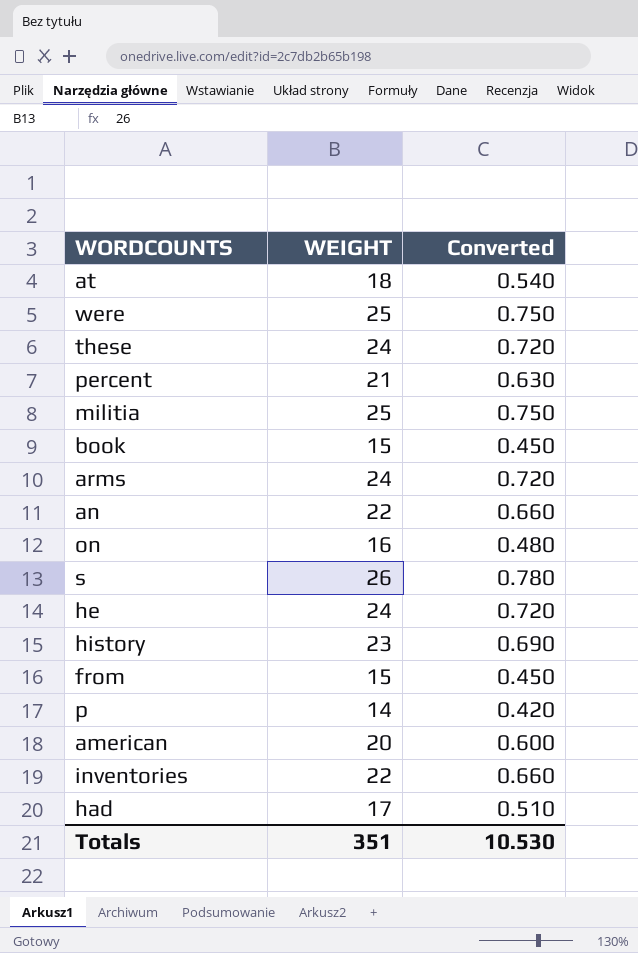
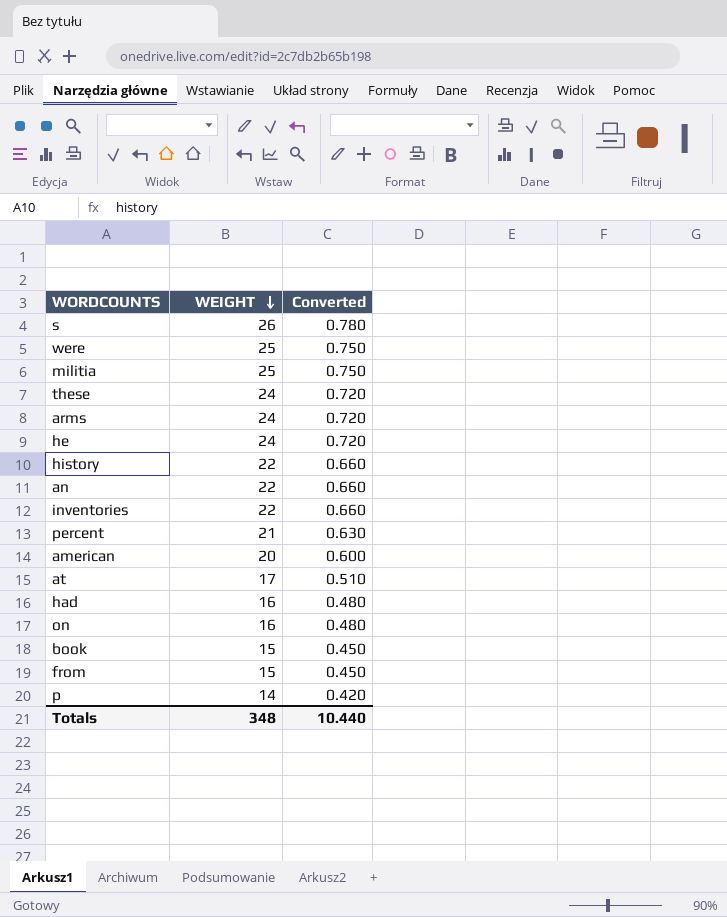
row order: none -> WEIGHT descending
history | WEIGHT: 23 -> 22
history | Converted: 0.690 -> 0.660
at | WEIGHT: 18 -> 17
at | Converted: 0.540 -> 0.510
had | WEIGHT: 17 -> 16
had | Converted: 0.510 -> 0.480
Totals | WEIGHT: 351 -> 348
Totals | Converted: 10.530 -> 10.440

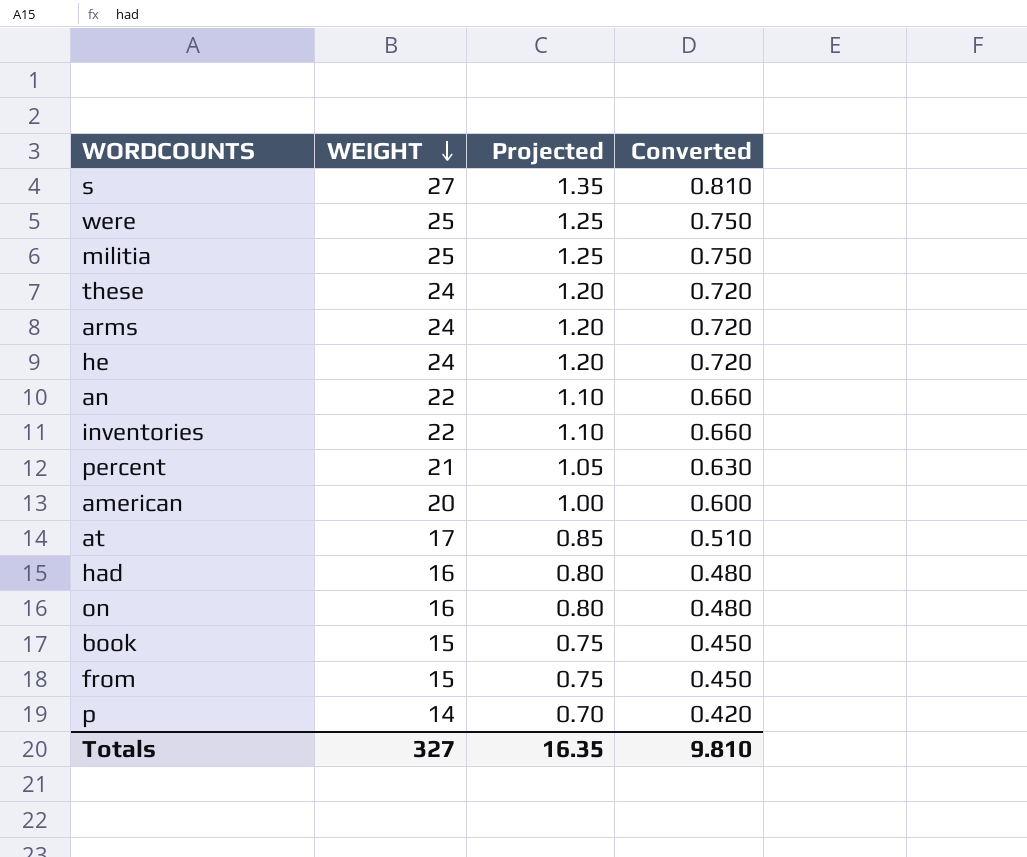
column Projected | formula: none -> [WEIGHT] * 0.05
row history: 22 | 0.660 -> none
s | WEIGHT: 26 -> 27
s | Converted: 0.780 -> 0.810
Totals | WEIGHT: 348 -> 327
Totals | Converted: 10.440 -> 9.810

